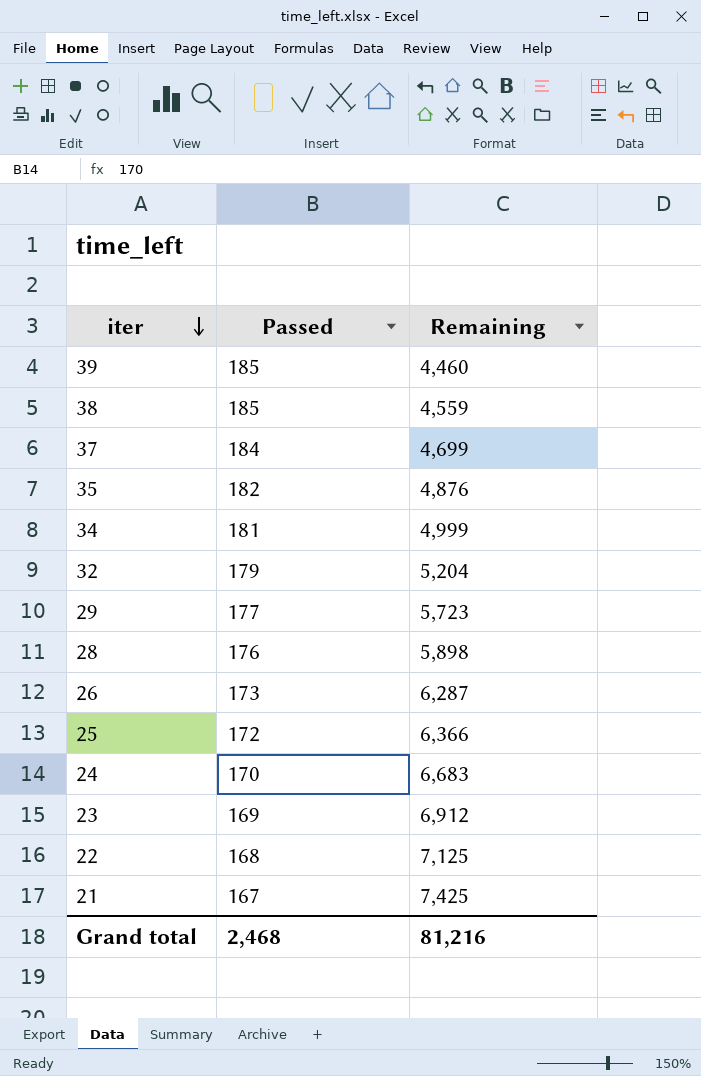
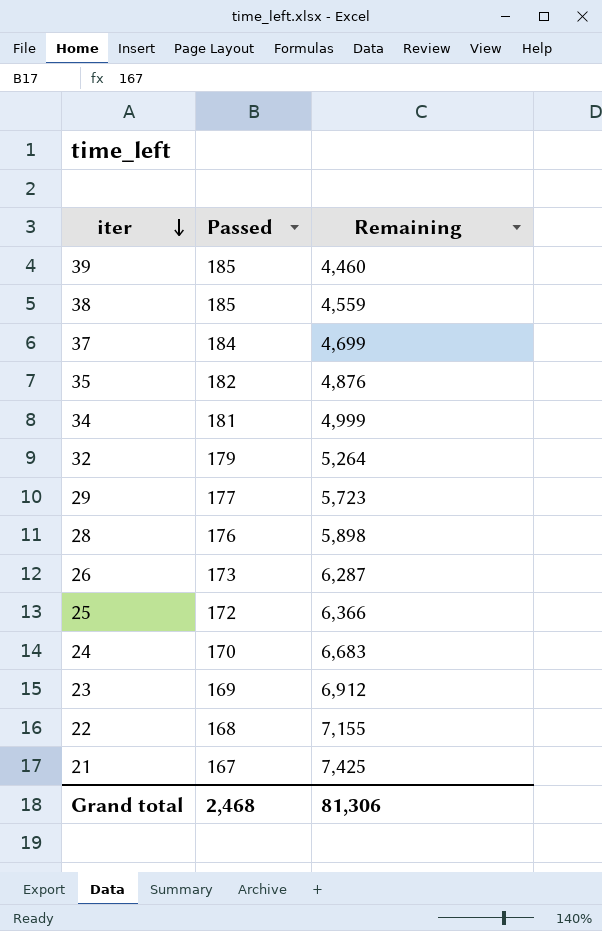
32 | Remaining: 5,204 -> 5,264
22 | Remaining: 7,125 -> 7,155
Grand total | Remaining: 81,216 -> 81,306

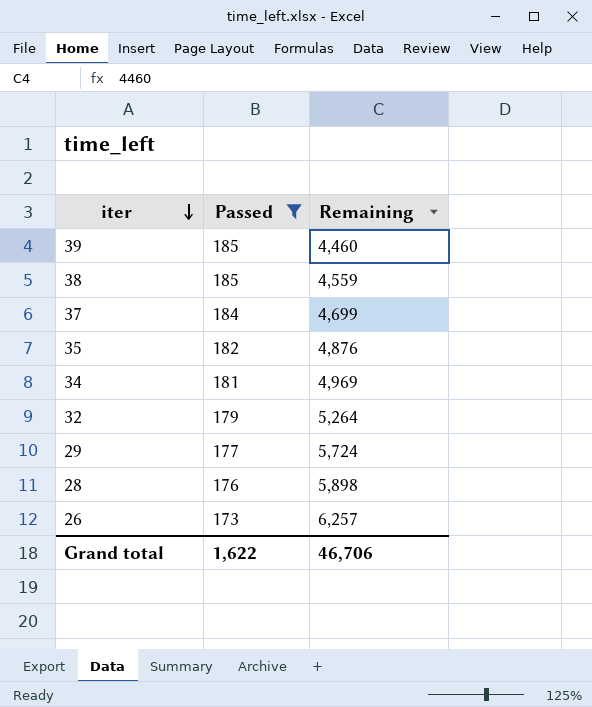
filter: none -> Passed >= 173
34 | Remaining: 4,999 -> 4,969
29 | Remaining: 5,723 -> 5,724
26 | Remaining: 6,287 -> 6,257
Grand total | Passed: 2,468 -> 1,622
Grand total | Remaining: 81,306 -> 46,706

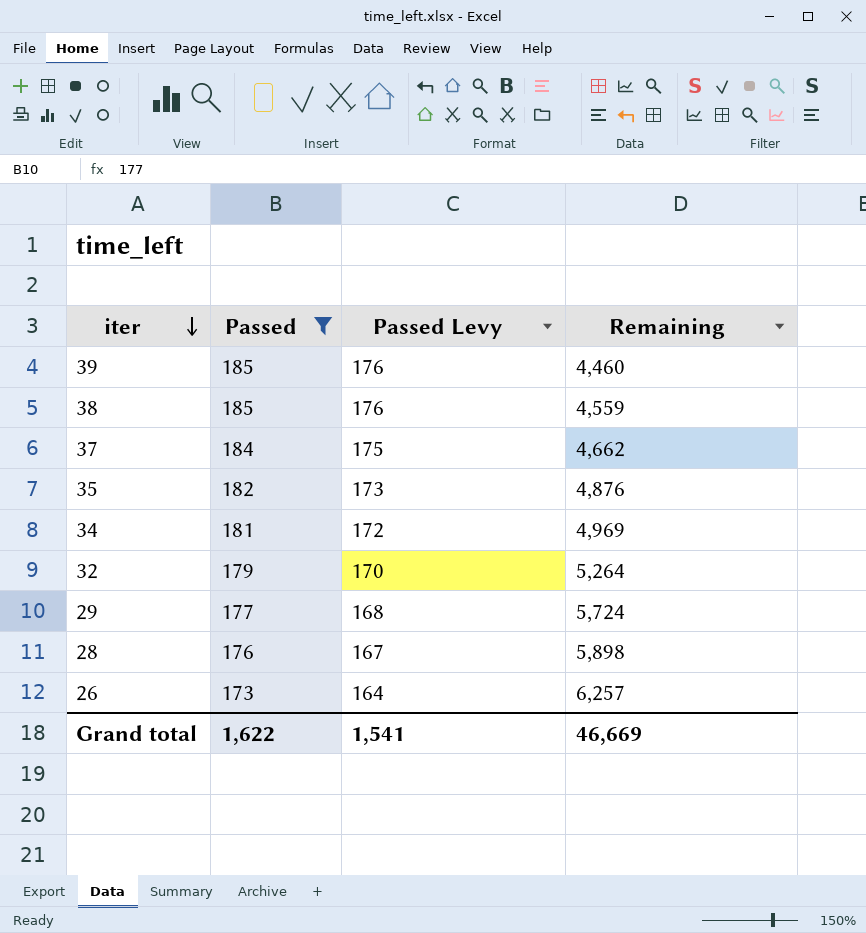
column Passed Levy | formula: none -> [Passed] * 0.95
37 | Remaining: 4,699 -> 4,662
Grand total | Remaining: 46,706 -> 46,669

